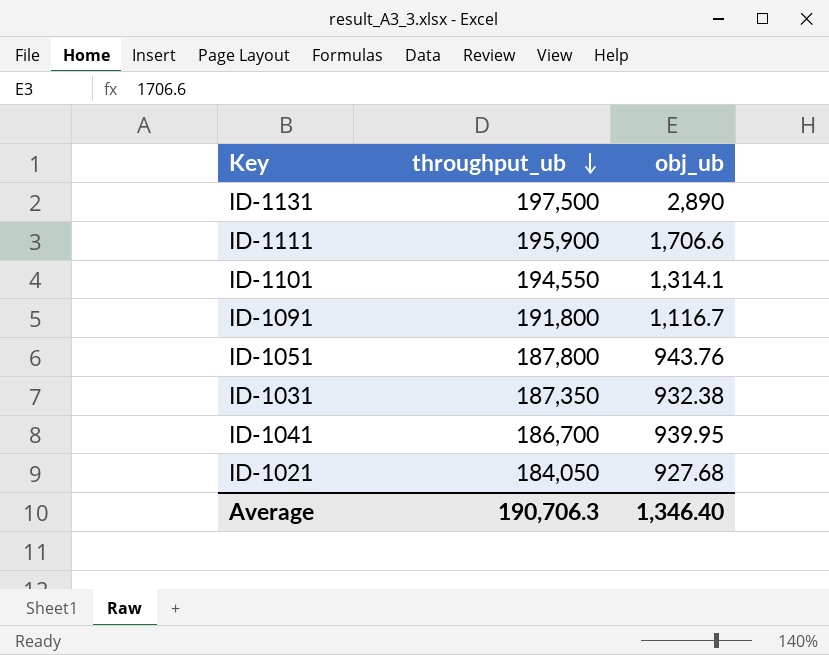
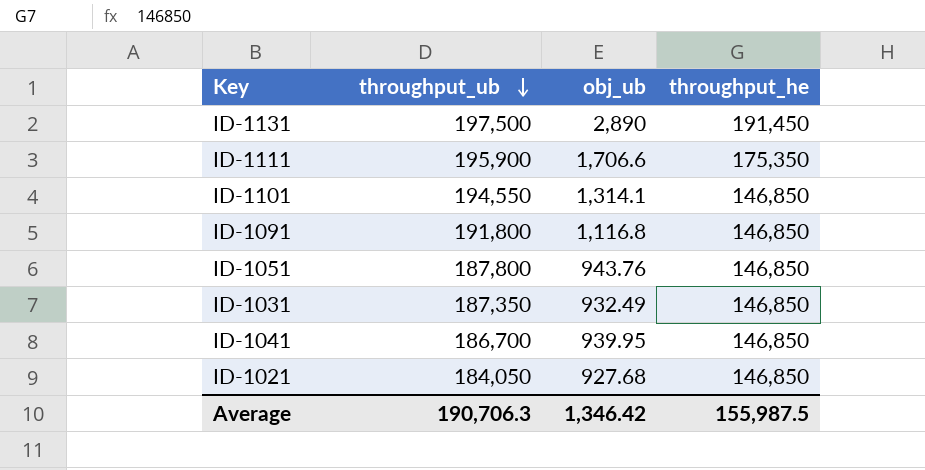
column throughput_he | position: none -> 4
ID-1091 | obj_ub: 1,116.7 -> 1,116.8
ID-1031 | obj_ub: 932.38 -> 932.49
Average | obj_ub: 1,346.40 -> 1,346.42

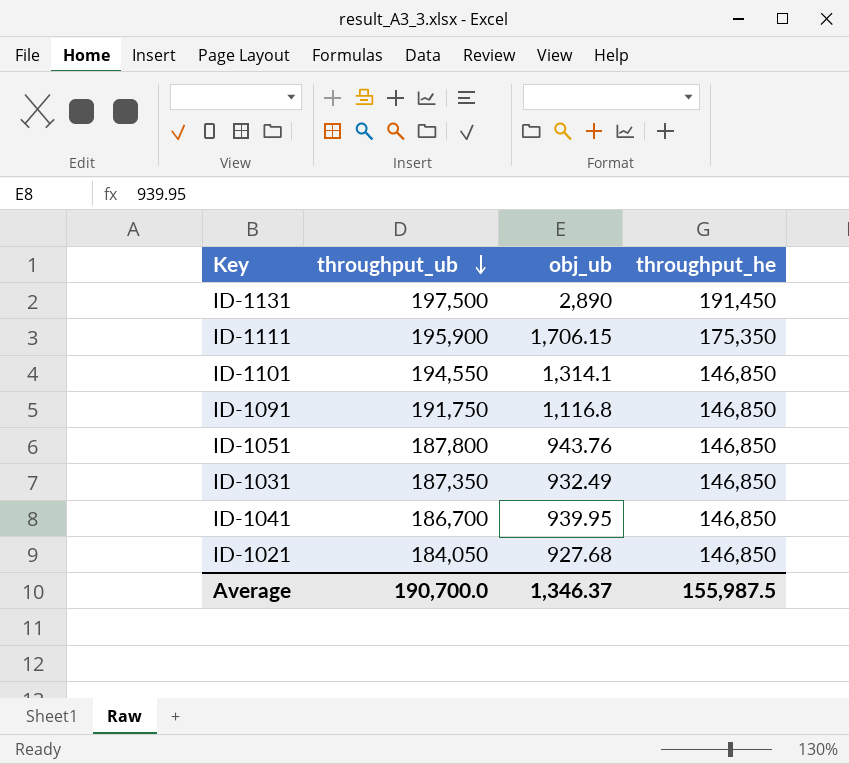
ID-1111 | obj_ub: 1,706.6 -> 1,706.15
ID-1091 | throughput_ub: 191,800 -> 191,750
Average | throughput_ub: 190,706.3 -> 190,700.0
Average | obj_ub: 1,346.42 -> 1,346.37

